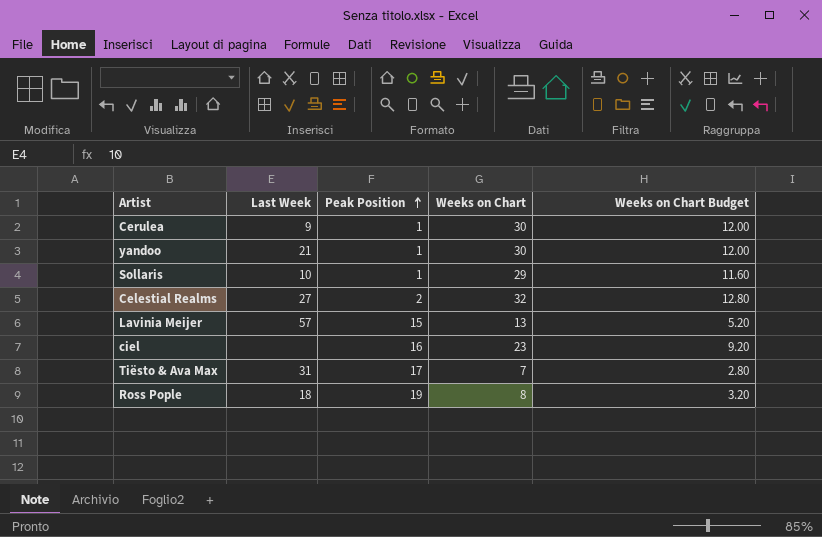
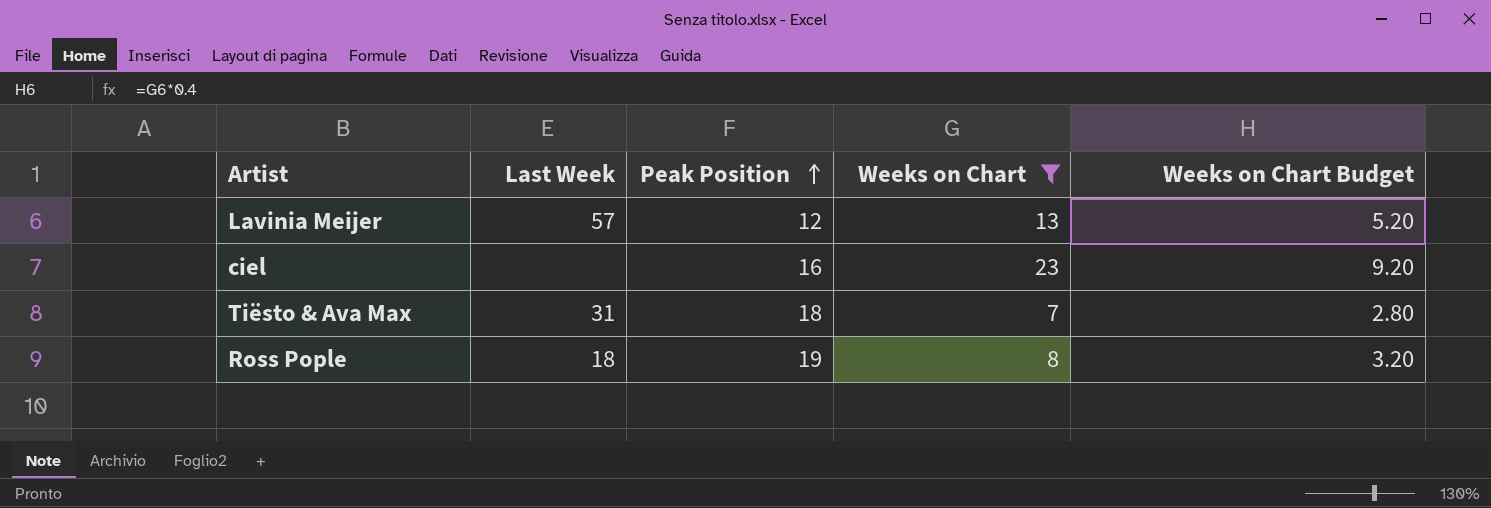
filter: none -> Weeks on Chart <= 23
Lavinia Meijer | Peak Position: 15 -> 12
Tiësto & Ava Max | Peak Position: 17 -> 18

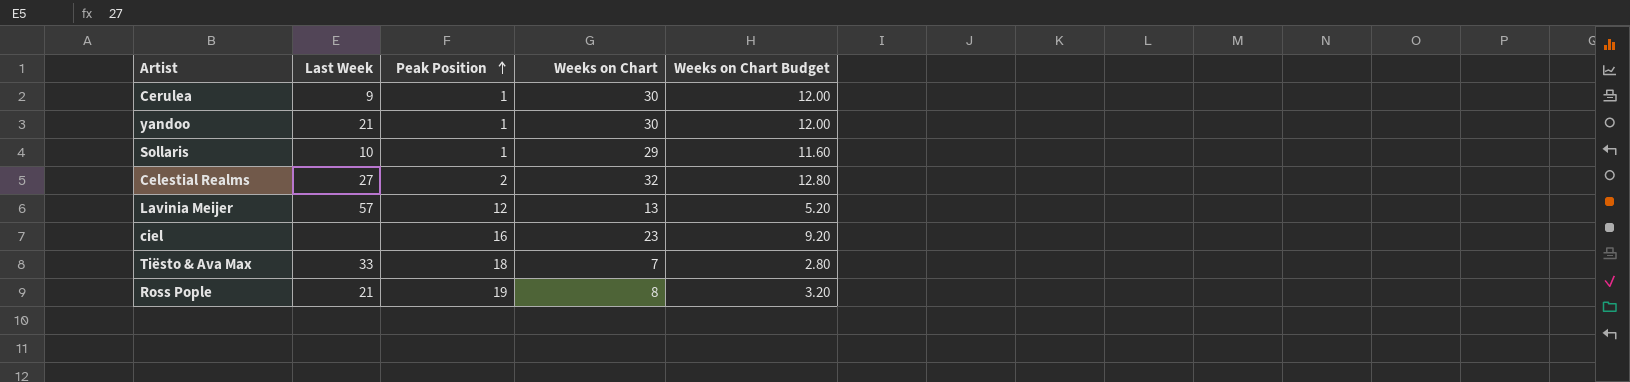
filter: Weeks on Chart <= 23 -> none
Tiësto & Ava Max | Last Week: 31 -> 33
Ross Pople | Last Week: 18 -> 21

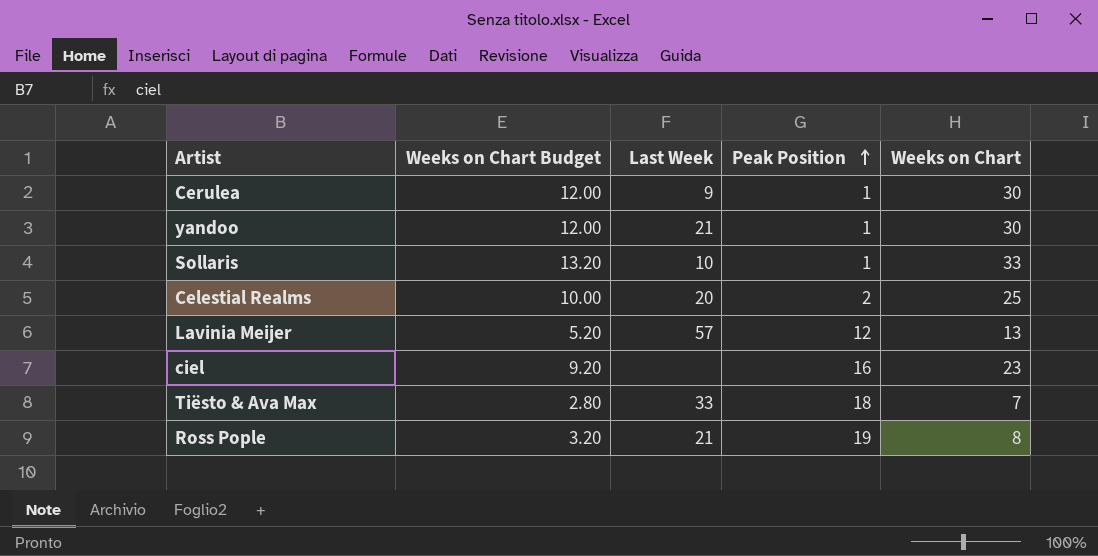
column Weeks on Chart Budget | position: 5 -> 2
Sollaris | Weeks on Chart Budget: 11.60 -> 13.20
Sollaris | Weeks on Chart: 29 -> 33
Celestial Realms | Weeks on Chart Budget: 12.80 -> 10.00
Celestial Realms | Last Week: 27 -> 20
Celestial Realms | Weeks on Chart: 32 -> 25

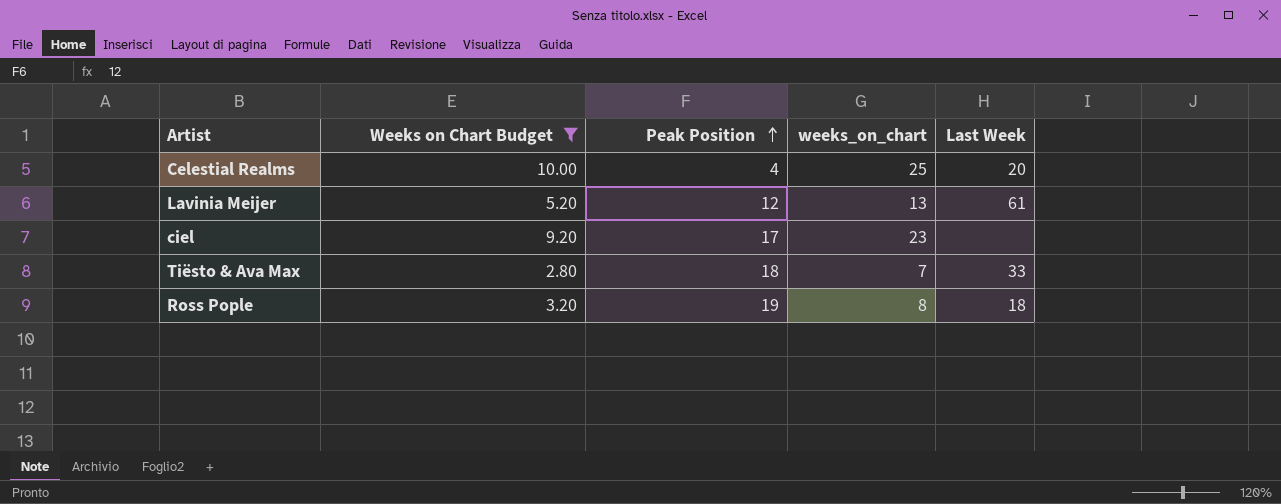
filter: none -> Weeks on Chart Budget <= 10.00
column name: Weeks on Chart -> weeks_on_chart
column Last Week | position: 3 -> 5
Celestial Realms | Peak Position: 2 -> 4
Lavinia Meijer | Last Week: 57 -> 61
ciel | Peak Position: 16 -> 17
Ross Pople | Last Week: 21 -> 18

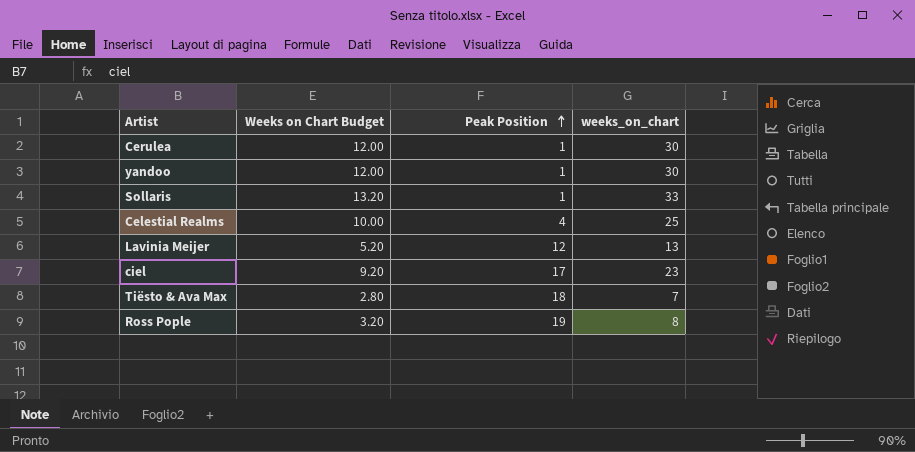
filter: Weeks on Chart Budget <= 10.00 -> none
column Last Week | position: 5 -> none

